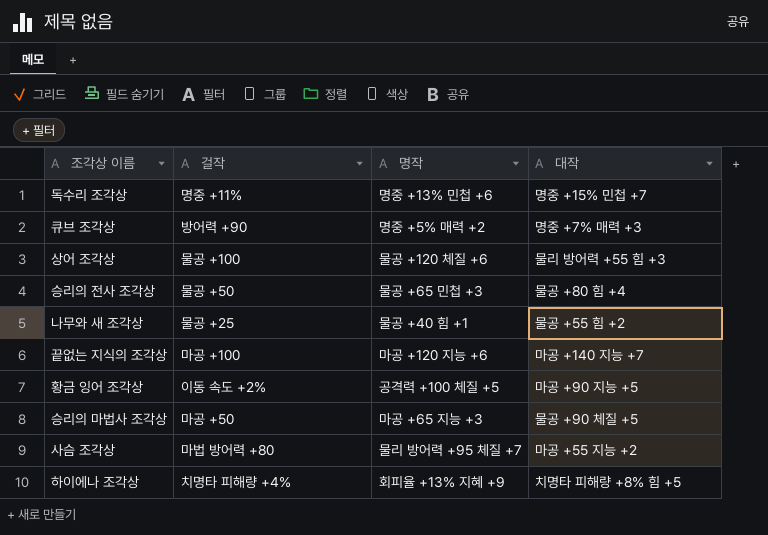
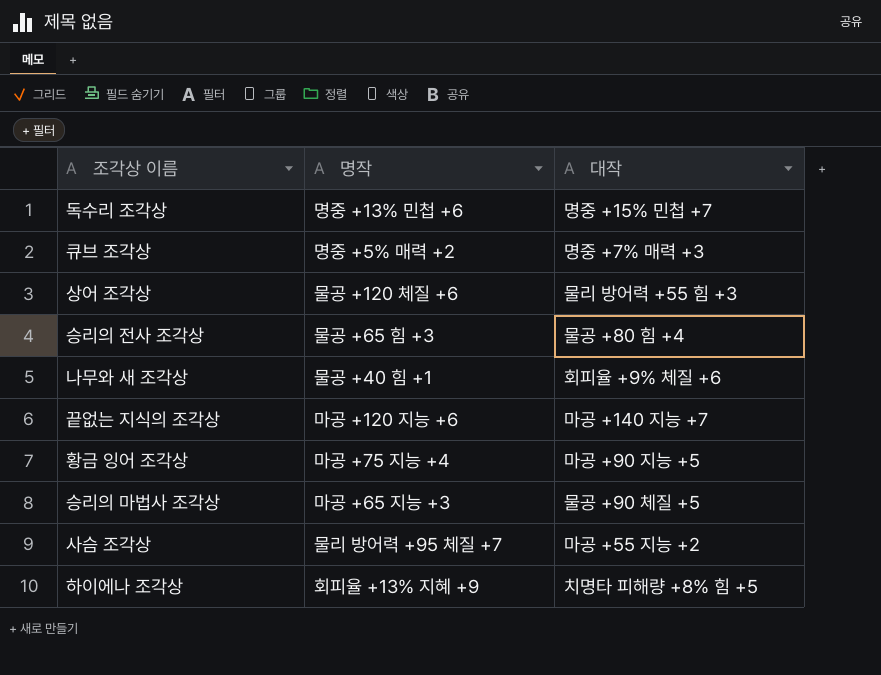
column 걸작 | position: 2 -> none
승리의 전사 조각상 | 명작: 물공 +65 민첩 +3 -> 물공 +65 힘 +3
나무와 새 조각상 | 대작: 물공 +55 힘 +2 -> 회피율 +9% 체질 +6
황금 잉어 조각상 | 명작: 공격력 +100 체질 +5 -> 마공 +75 지능 +4

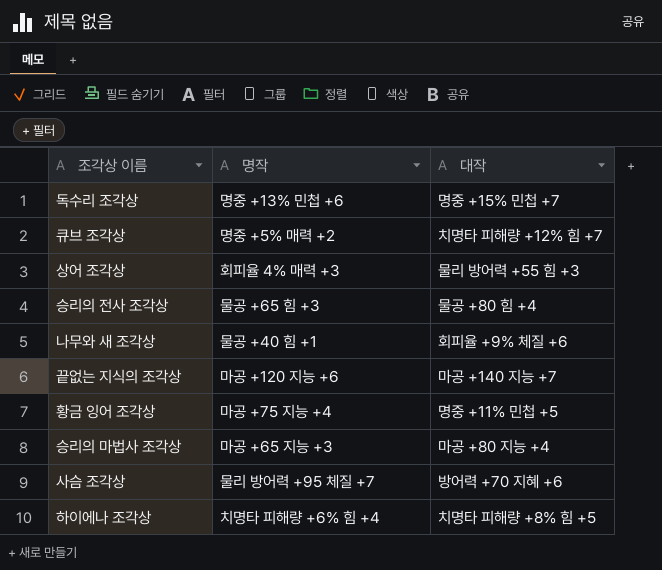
큐브 조각상 | 대작: 명중 +7% 매력 +3 -> 치명타 피해량 +12% 힘 +7
상어 조각상 | 명작: 물공 +120 체질 +6 -> 회피율 4% 매력 +3
황금 잉어 조각상 | 대작: 마공 +90 지능 +5 -> 명중 +11% 민첩 +5
승리의 마법사 조각상 | 대작: 물공 +90 체질 +5 -> 마공 +80 지능 +4
사슴 조각상 | 대작: 마공 +55 지능 +2 -> 방어력 +70 지혜 +6
하이에나 조각상 | 명작: 회피율 +13% 지혜 +9 -> 치명타 피해량 +6% 힘 +4

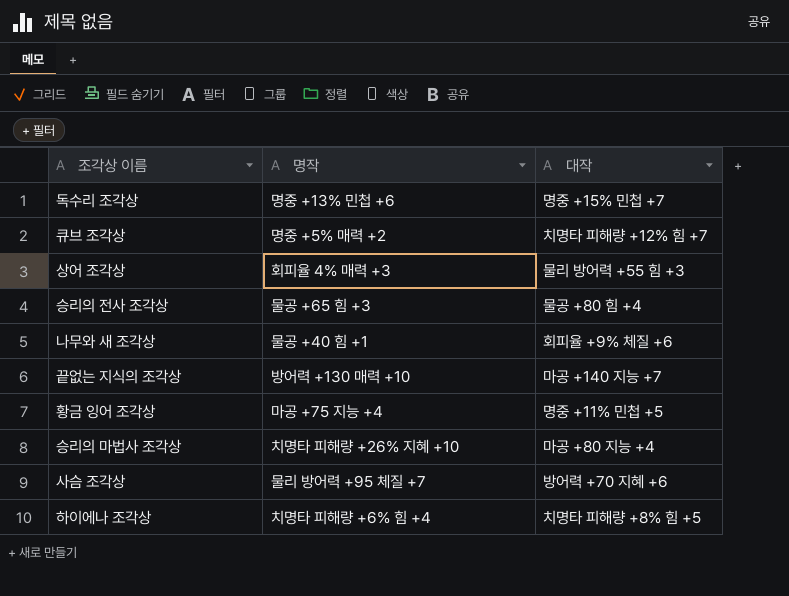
끝없는 지식의 조각상 | 명작: 마공 +120 지능 +6 -> 방어력 +130 매력 +10
승리의 마법사 조각상 | 명작: 마공 +65 지능 +3 -> 치명타 피해량 +26% 지혜 +10

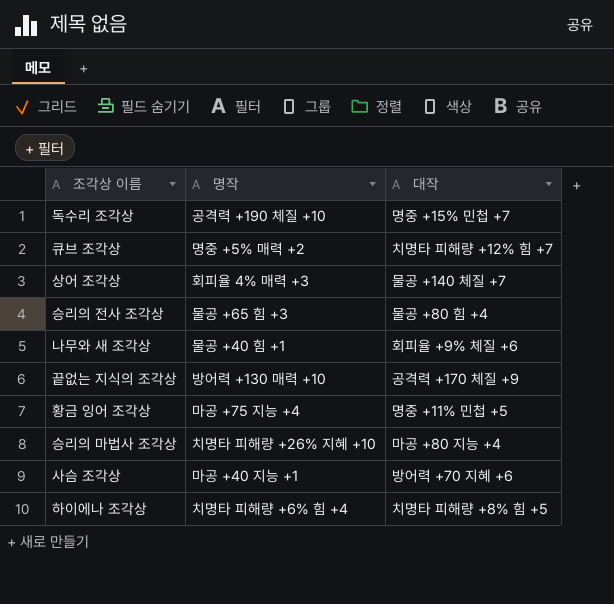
독수리 조각상 | 명작: 명중 +13% 민첩 +6 -> 공격력 +190 체질 +10
상어 조각상 | 대작: 물리 방어력 +55 힘 +3 -> 물공 +140 체질 +7
끝없는 지식의 조각상 | 대작: 마공 +140 지능 +7 -> 공격력 +170 체질 +9
사슴 조각상 | 명작: 물리 방어력 +95 체질 +7 -> 마공 +40 지능 +1

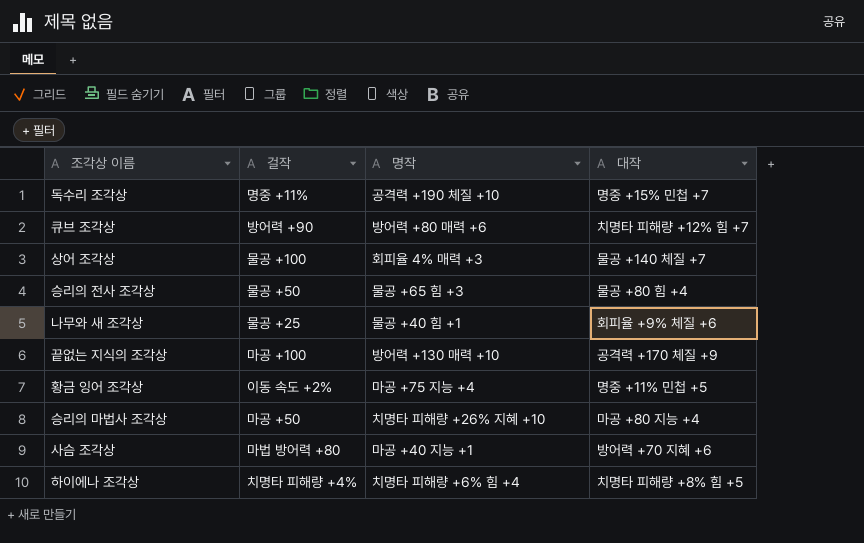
column 걸작 | position: none -> 2
큐브 조각상 | 명작: 명중 +5% 매력 +2 -> 방어력 +80 매력 +6

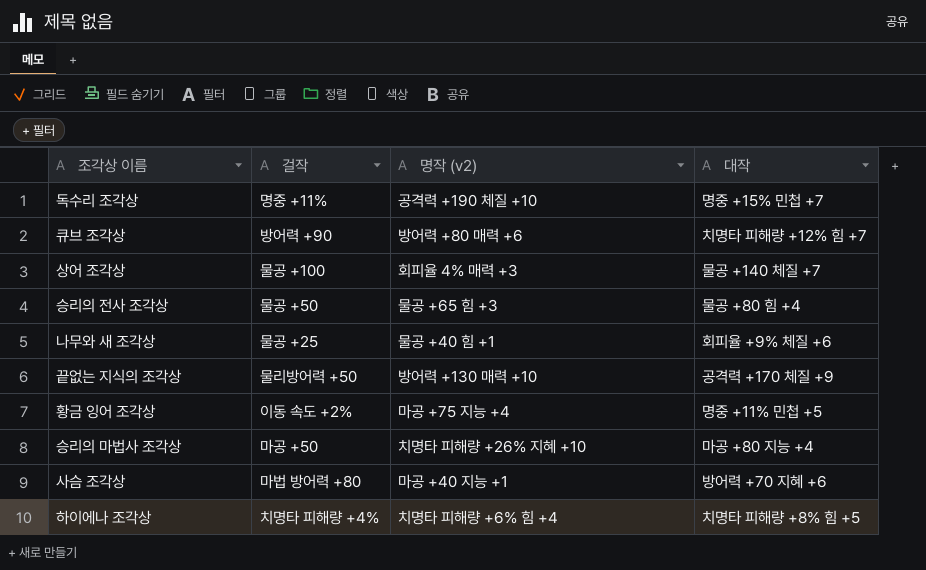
column name: 명작 -> 명작 (v2)
끝없는 지식의 조각상 | 걸작: 마공 +100 -> 물리방어력 +50

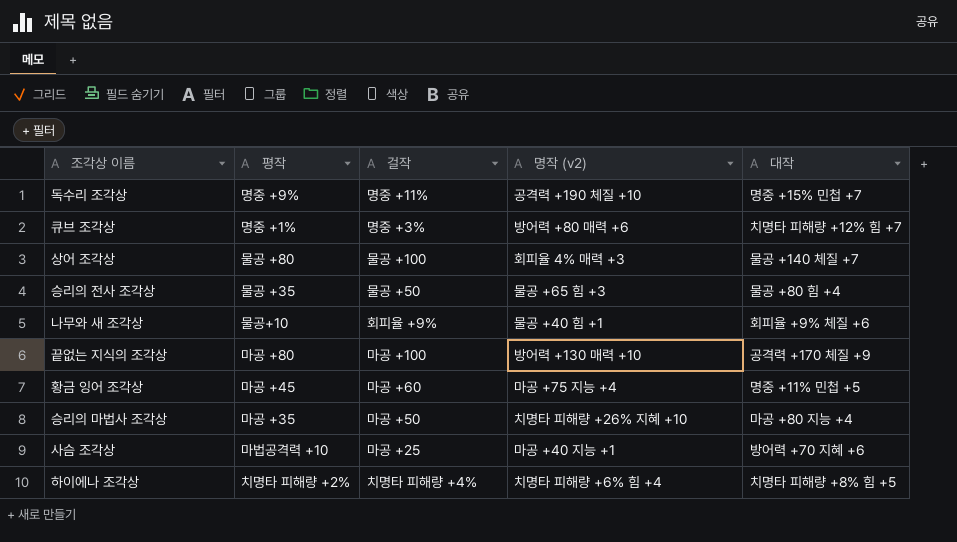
column 평작 | position: none -> 2
큐브 조각상 | 걸작: 방어력 +90 -> 명중 +3%
나무와 새 조각상 | 걸작: 물공 +25 -> 회피율 +9%
끝없는 지식의 조각상 | 걸작: 물리방어력 +50 -> 마공 +100
황금 잉어 조각상 | 걸작: 이동 속도 +2% -> 마공 +60
사슴 조각상 | 걸작: 마법 방어력 +80 -> 마공 +25

